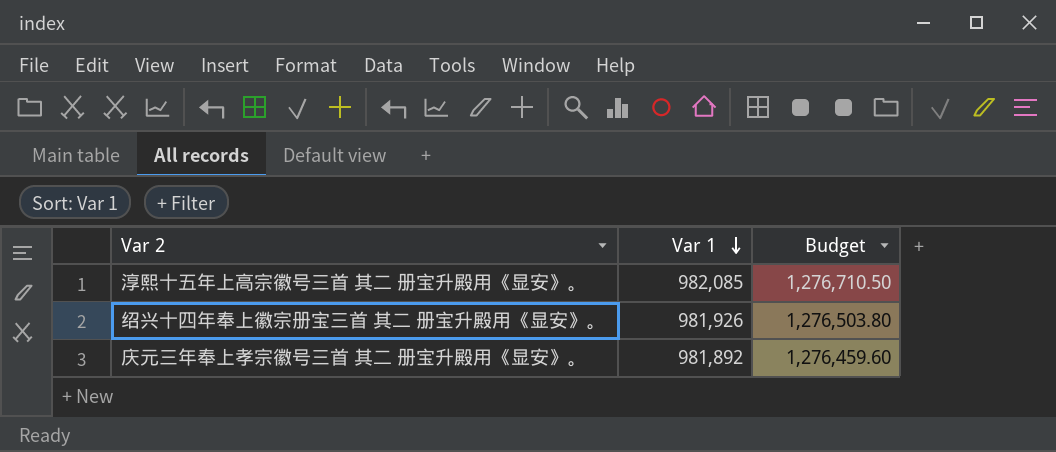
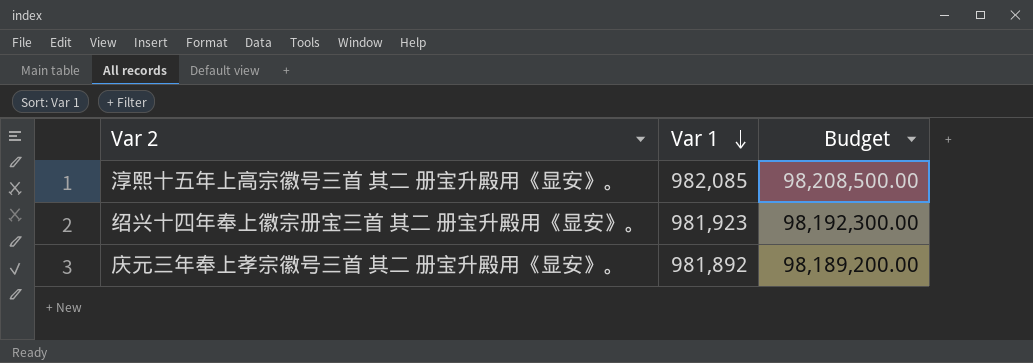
column Budget | formula: [Var 1] * 1.3 -> [Var 1] * 100
绍兴十四年奉上徽宗册宝三首 其二 册宝升殿用《显安》。 | Var 1: 981,926 -> 981,923

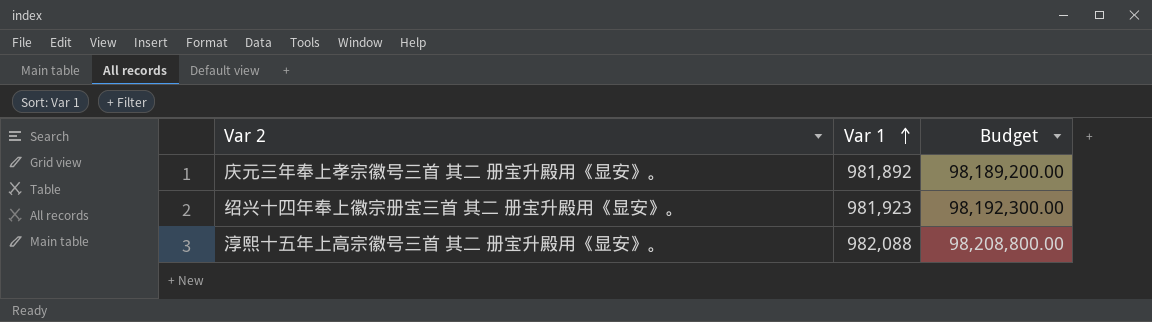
row order: Var 1 descending -> Var 1 ascending
淳熙十五年上高宗徽号三首 其二 册宝升殿用《显安》。 | Var 1: 982,085 -> 982,088
淳熙十五年上高宗徽号三首 其二 册宝升殿用《显安》。 | Budget: 98,208,500.00 -> 98,208,800.00

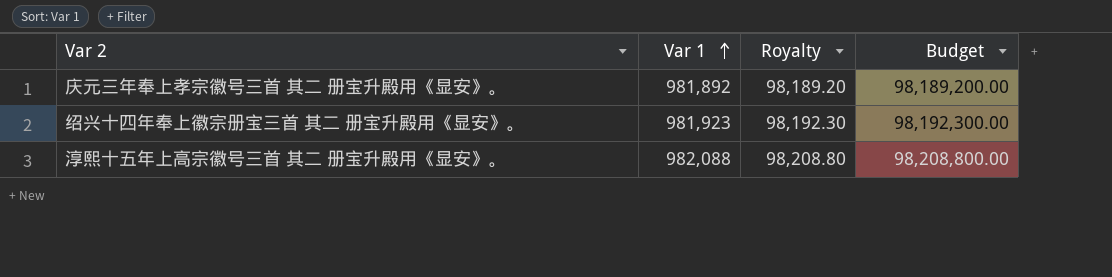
column Royalty | formula: none -> [Var 1] * 0.1

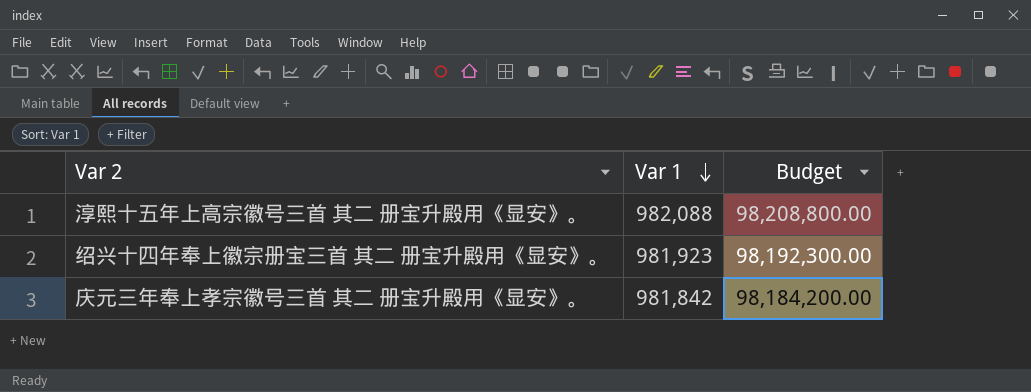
row order: Var 1 ascending -> Var 1 descending
column Royalty | formula: [Var 1] * 0.1 -> none
庆元三年奉上孝宗徽号三首 其二 册宝升殿用《显安》。 | Var 1: 981,892 -> 981,842
庆元三年奉上孝宗徽号三首 其二 册宝升殿用《显安》。 | Budget: 98,189,200.00 -> 98,184,200.00

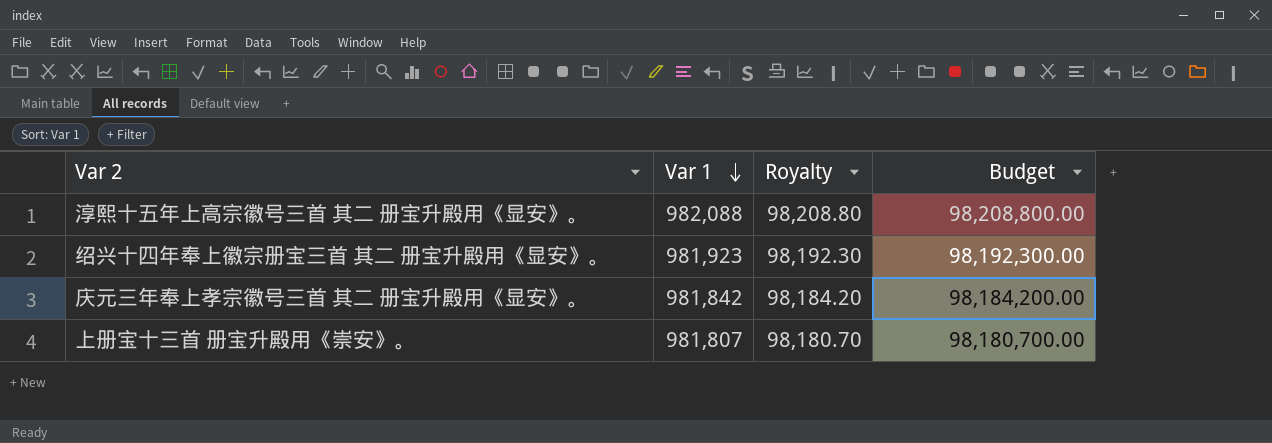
column Royalty | formula: none -> [Var 1] * 0.1
row 上册宝十三首 册宝升殿用《崇安》。: none -> 981,807 | 98,180.70 | 98,180,700.00

